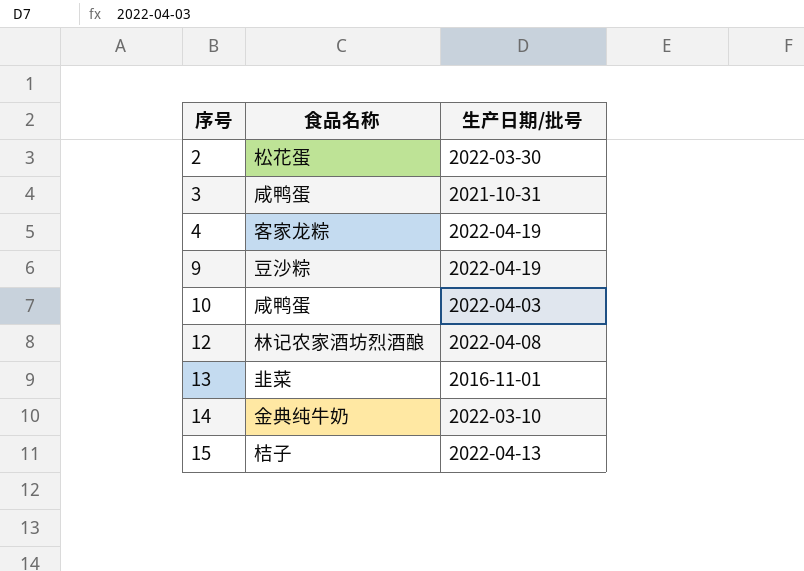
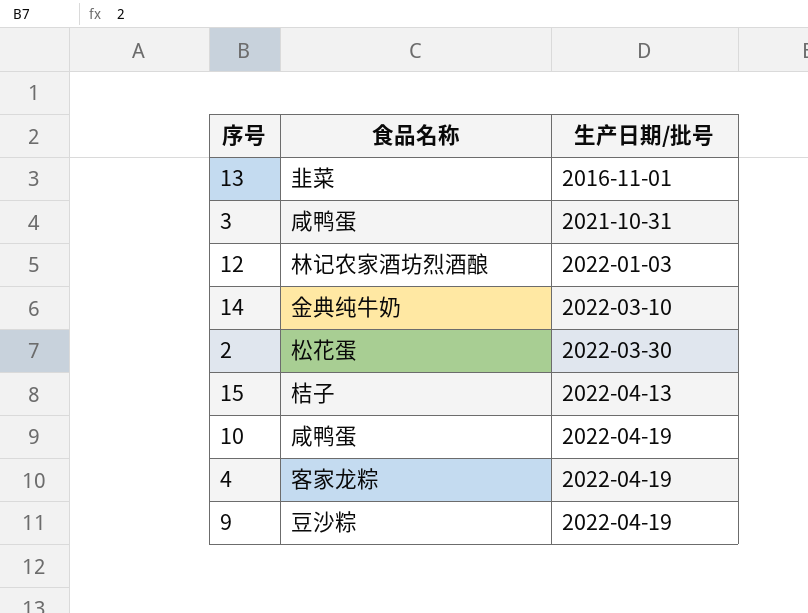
row order: 序号 ascending -> 生产日期/批号 ascending
12 | 生产日期/批号: 2022-04-08 -> 2022-01-03
10 | 生产日期/批号: 2022-04-03 -> 2022-04-19

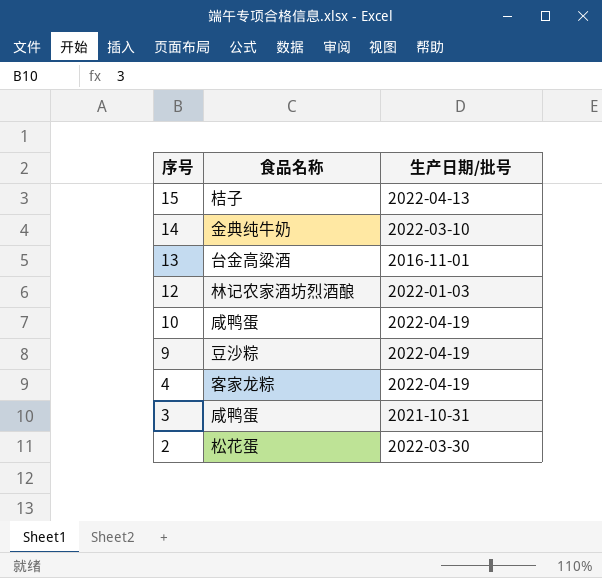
row order: 生产日期/批号 ascending -> 序号 descending
13 | 食品名称: 韭菜 -> 台金高粱酒

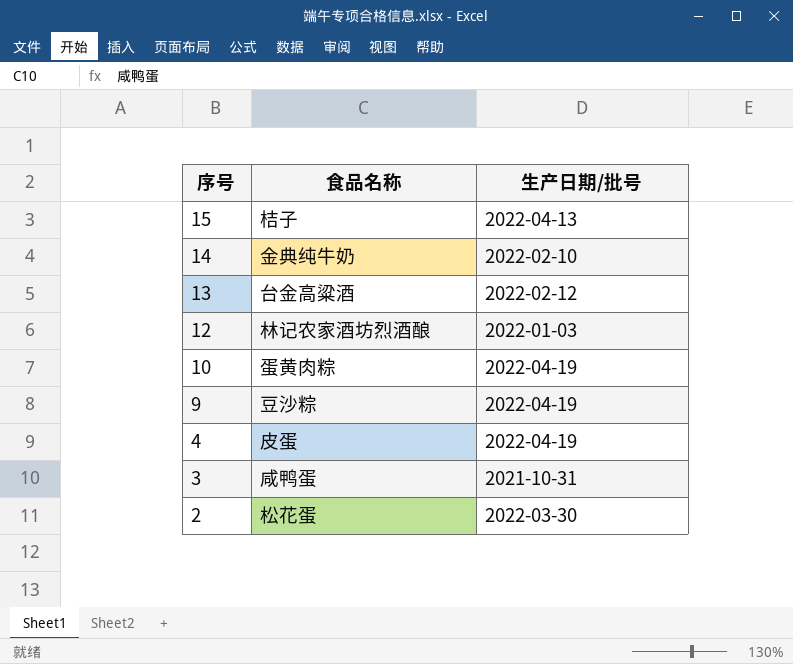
14 | 生产日期/批号: 2022-03-10 -> 2022-02-10
13 | 生产日期/批号: 2016-11-01 -> 2022-02-12
10 | 食品名称: 咸鸭蛋 -> 蛋黄肉粽
4 | 食品名称: 客家龙粽 -> 皮蛋

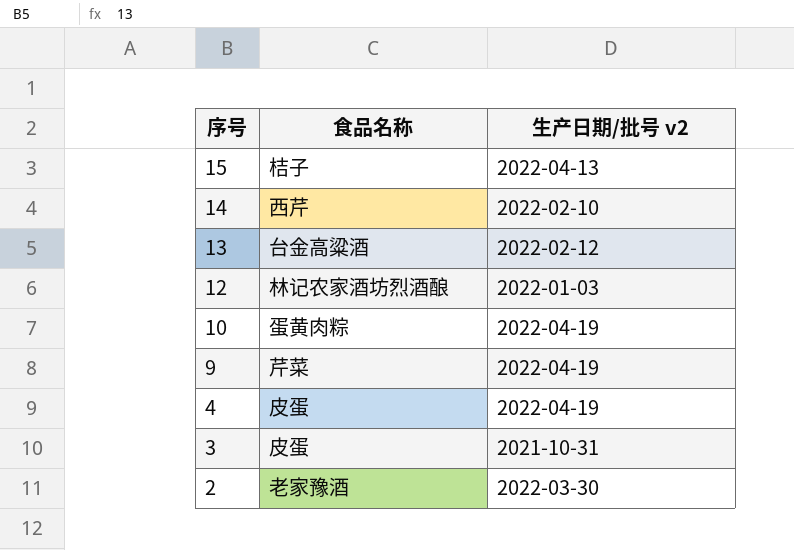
column name: 生产日期/批号 -> 生产日期/批号 v2
14 | 食品名称: 金典纯牛奶 -> 西芹
9 | 食品名称: 豆沙粽 -> 芹菜
3 | 食品名称: 咸鸭蛋 -> 皮蛋
2 | 食品名称: 松花蛋 -> 老家豫酒

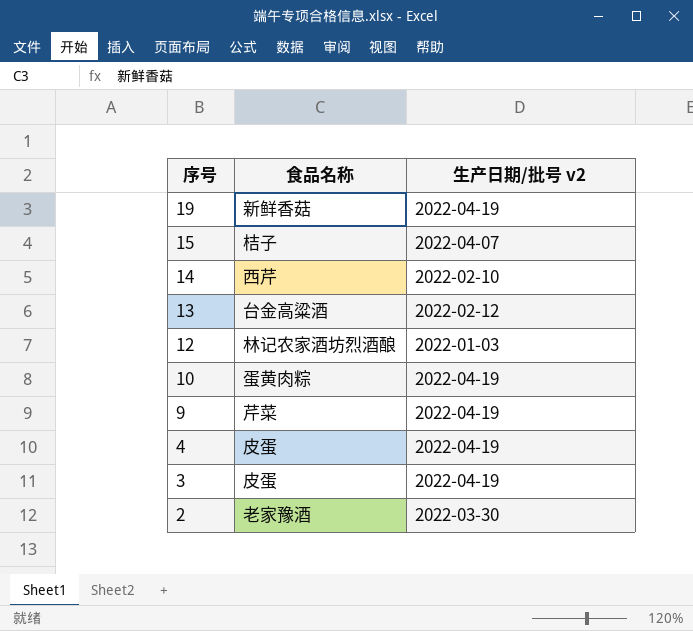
row 19: none -> 新鲜香菇 | 2022-04-19
15 | 生产日期/批号 v2: 2022-04-13 -> 2022-04-07
3 | 生产日期/批号 v2: 2021-10-31 -> 2022-04-19

